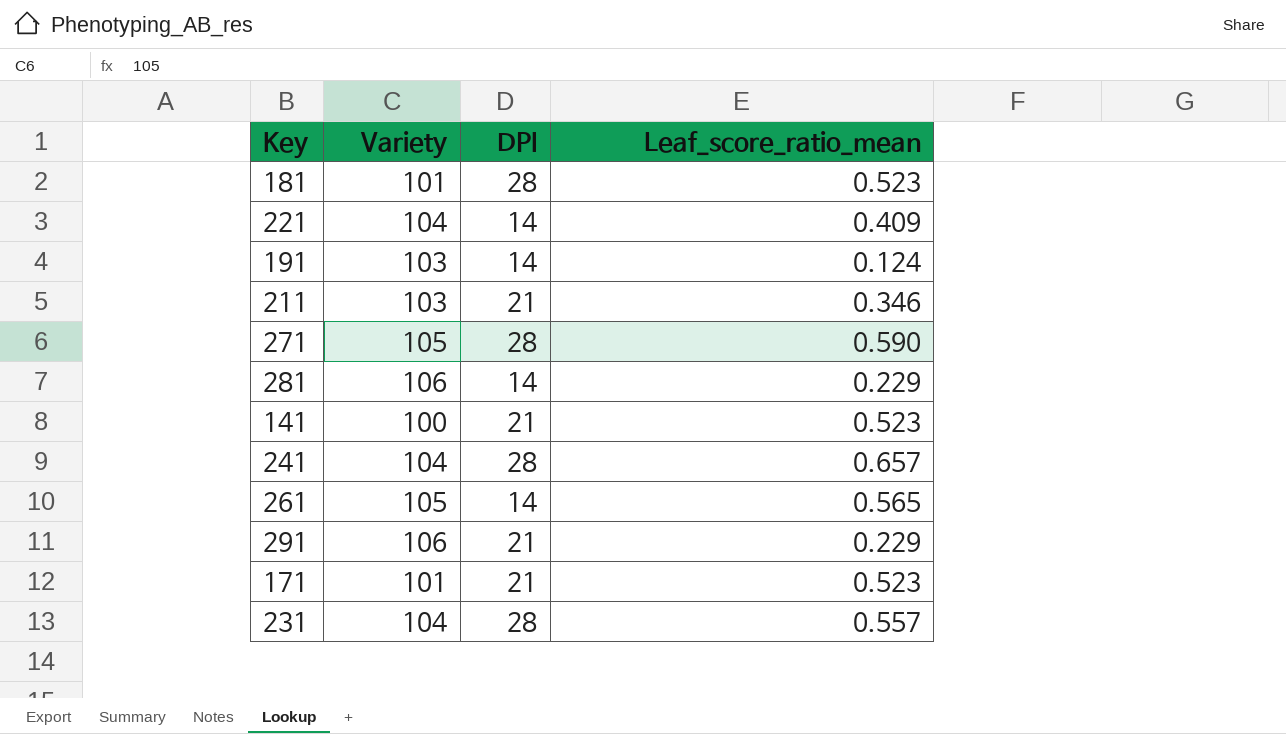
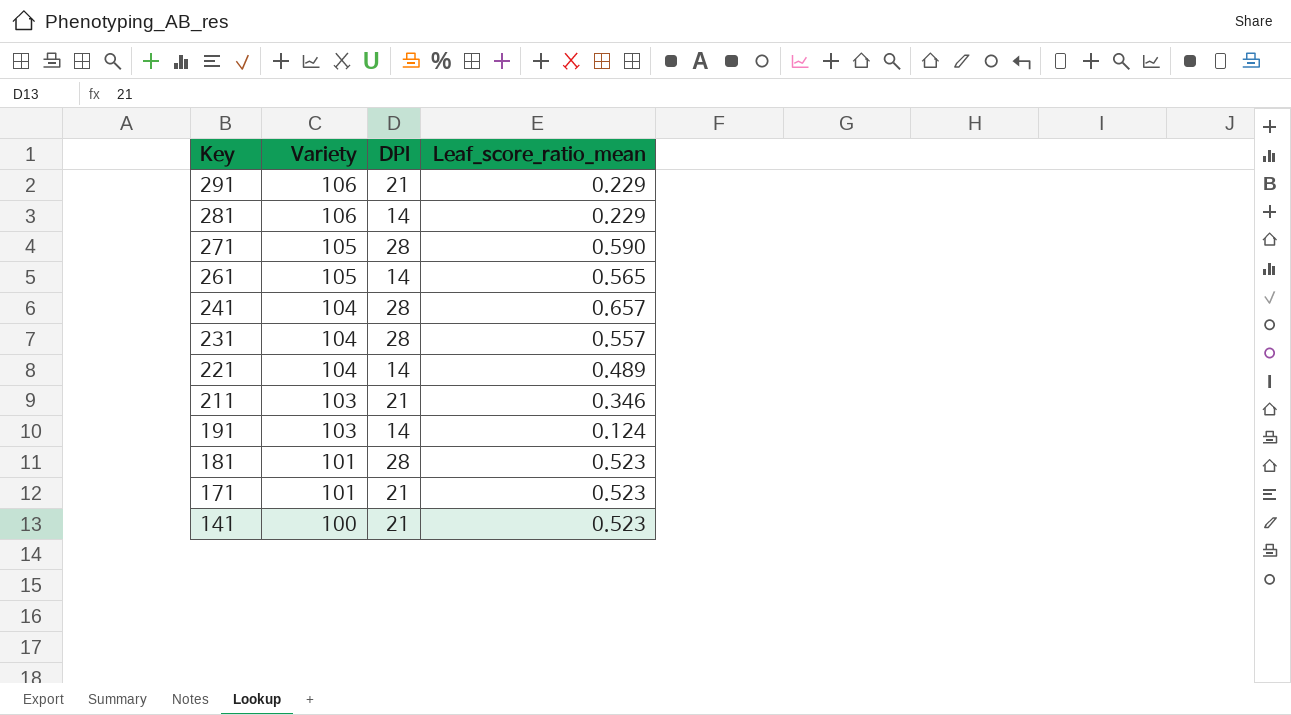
row order: none -> Key descending
221 | Leaf_score_ratio_mean: 0.409 -> 0.489

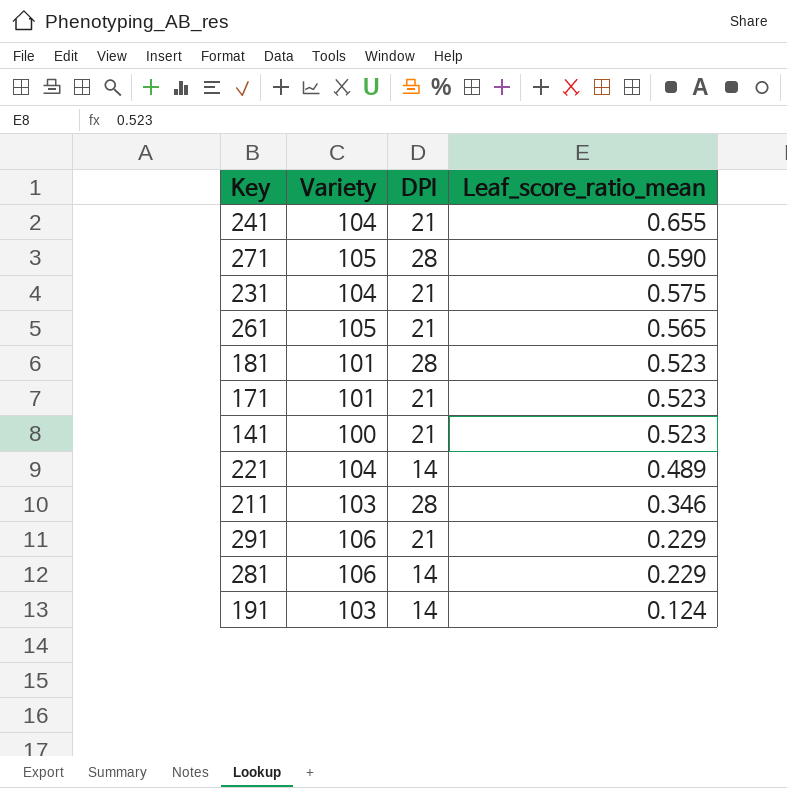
row order: Key descending -> Leaf_score_ratio_mean descending
241 | DPI: 28 -> 21
241 | Leaf_score_ratio_mean: 0.657 -> 0.655
231 | DPI: 28 -> 21
231 | Leaf_score_ratio_mean: 0.557 -> 0.575
261 | DPI: 14 -> 21
211 | DPI: 21 -> 28

